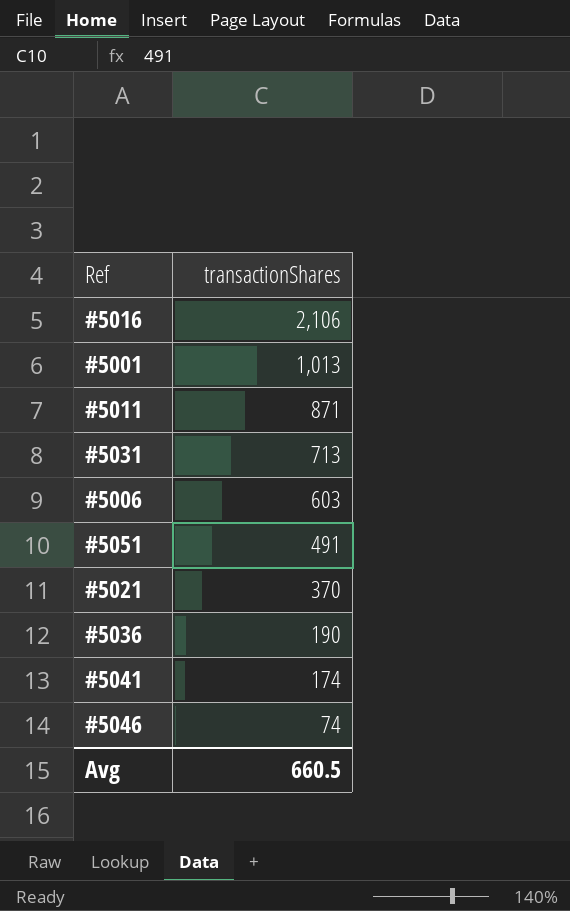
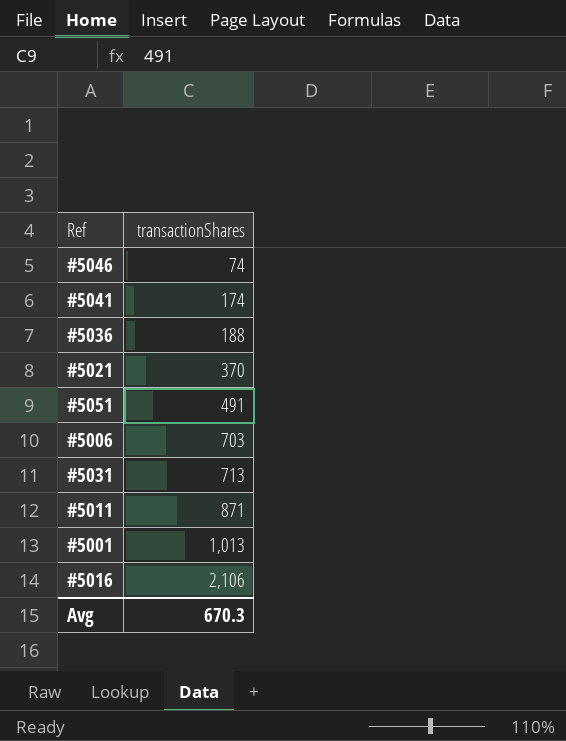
row order: transactionShares descending -> transactionShares ascending
#5036 | transactionShares: 190 -> 188
#5006 | transactionShares: 603 -> 703
Avg | transactionShares: 660.5 -> 670.3

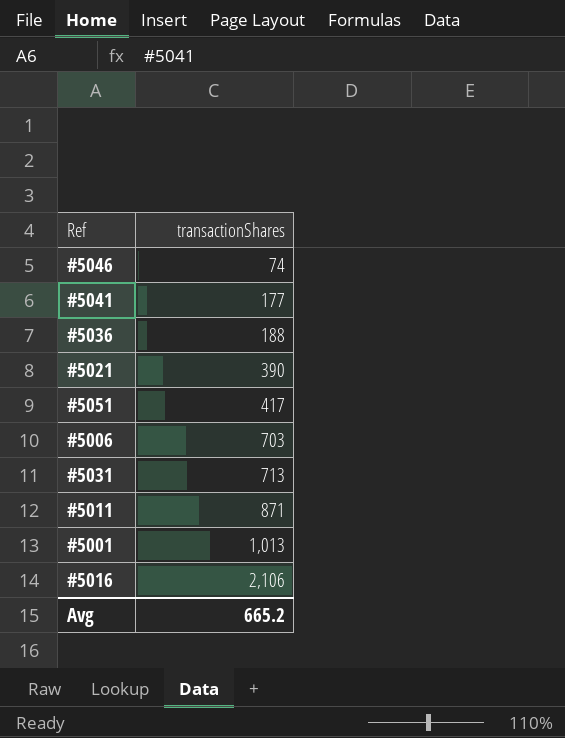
#5041 | transactionShares: 174 -> 177
#5021 | transactionShares: 370 -> 390
#5051 | transactionShares: 491 -> 417
Avg | transactionShares: 670.3 -> 665.2

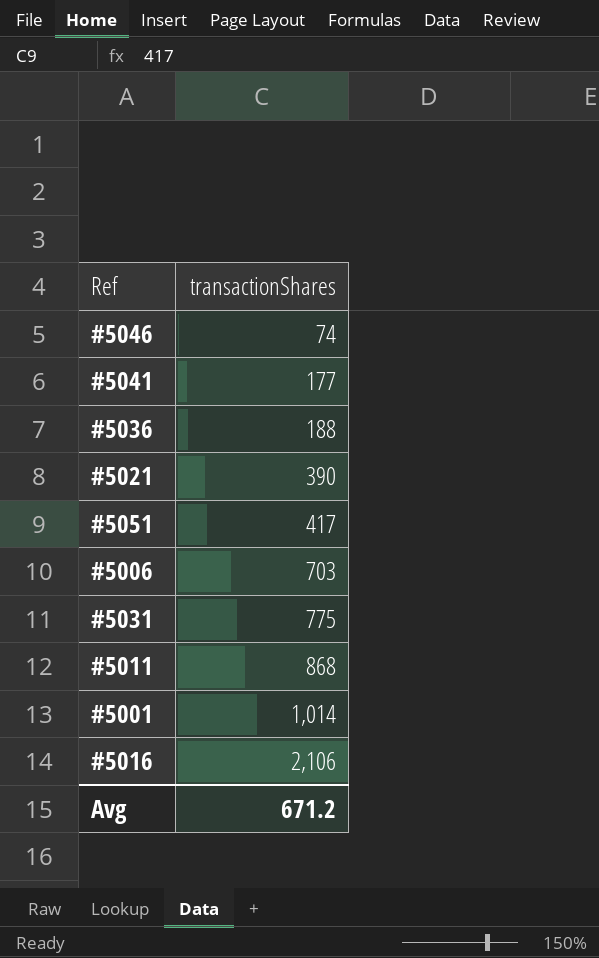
#5031 | transactionShares: 713 -> 775
#5011 | transactionShares: 871 -> 868
#5001 | transactionShares: 1,013 -> 1,014
Avg | transactionShares: 665.2 -> 671.2

